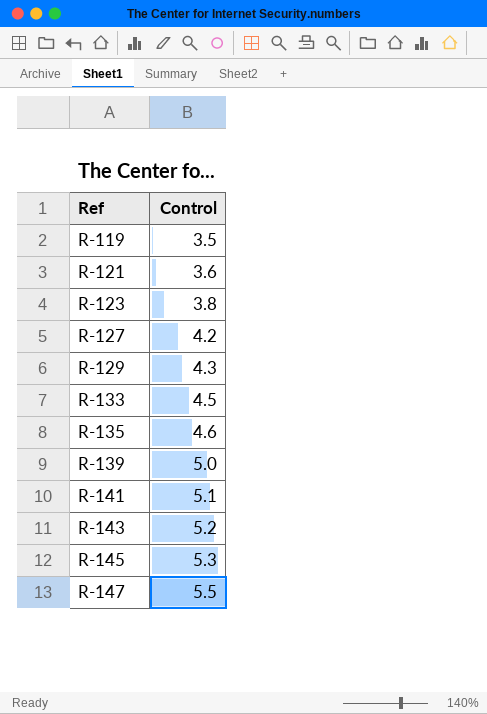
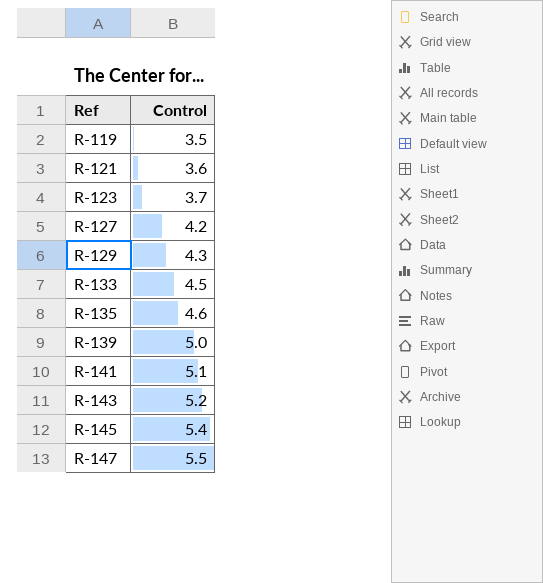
R-123 | Control: 3.8 -> 3.7
R-145 | Control: 5.3 -> 5.4

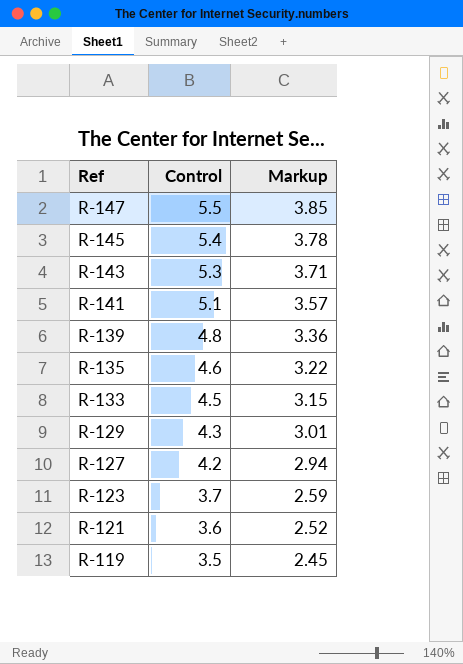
row order: Ref ascending -> Ref descending
column Markup | formula: none -> [Control] * 0.7
R-143 | Control: 5.2 -> 5.3
R-139 | Control: 5.0 -> 4.8

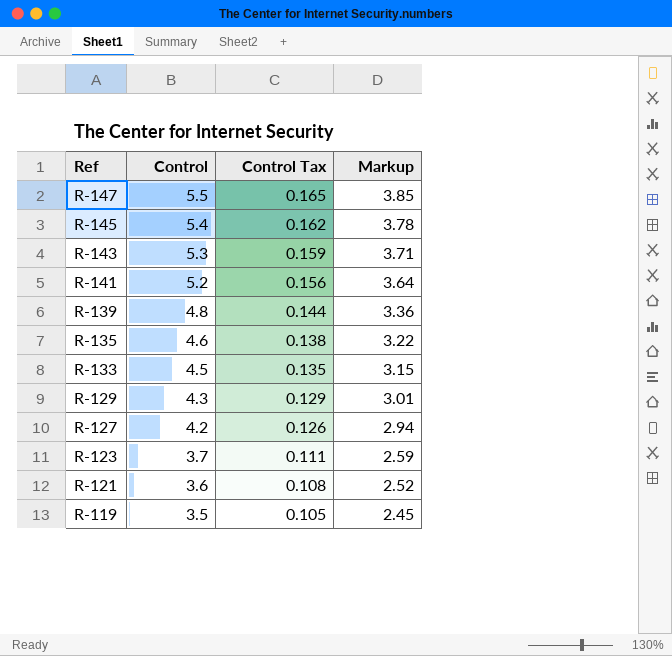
column Control Tax | formula: none -> [Control] * 0.03
R-141 | Control: 5.1 -> 5.2
R-141 | Markup: 3.57 -> 3.64

